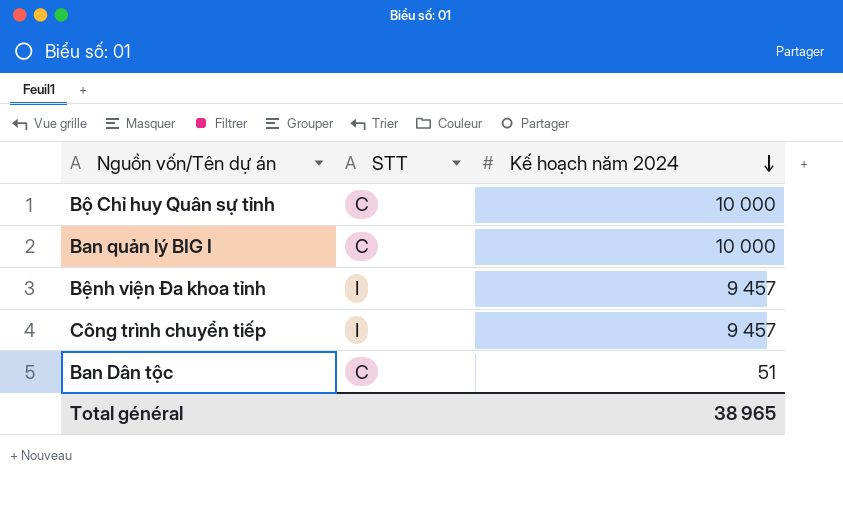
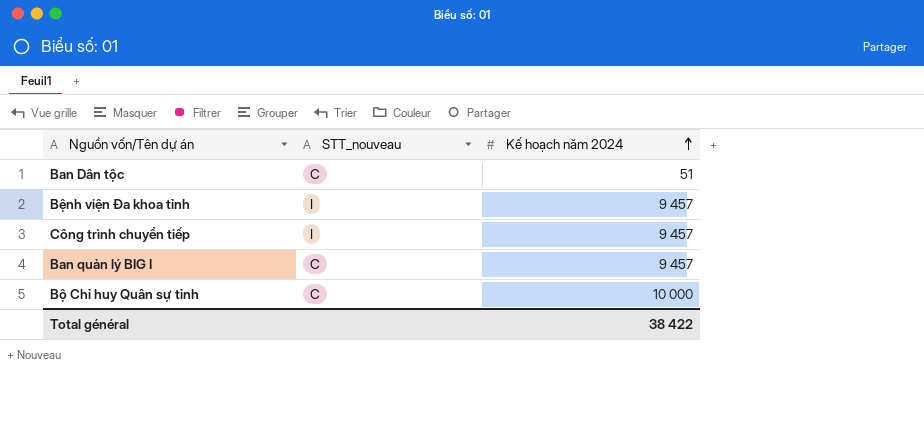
row order: Kế hoạch năm 2024 descending -> Kế hoạch năm 2024 ascending
column name: STT -> STT_nouveau
Ban quản lý BIG I | Kế hoạch năm 2024: 10 000 -> 9 457
Total général | Kế hoạch năm 2024: 38 965 -> 38 422

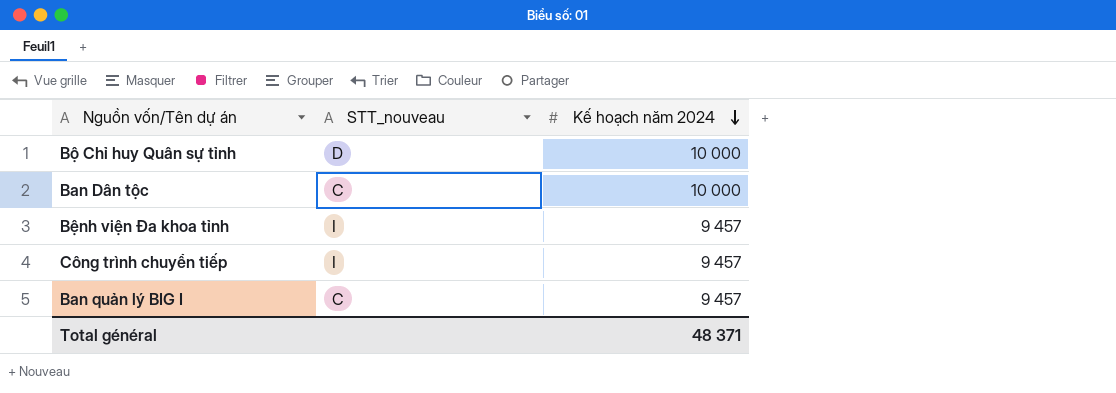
row order: Kế hoạch năm 2024 ascending -> Kế hoạch năm 2024 descending
Bộ Chỉ huy Quân sự tỉnh | STT_nouveau: C -> D
Ban Dân tộc | Kế hoạch năm 2024: 51 -> 10 000
Total général | Kế hoạch năm 2024: 38 422 -> 48 371

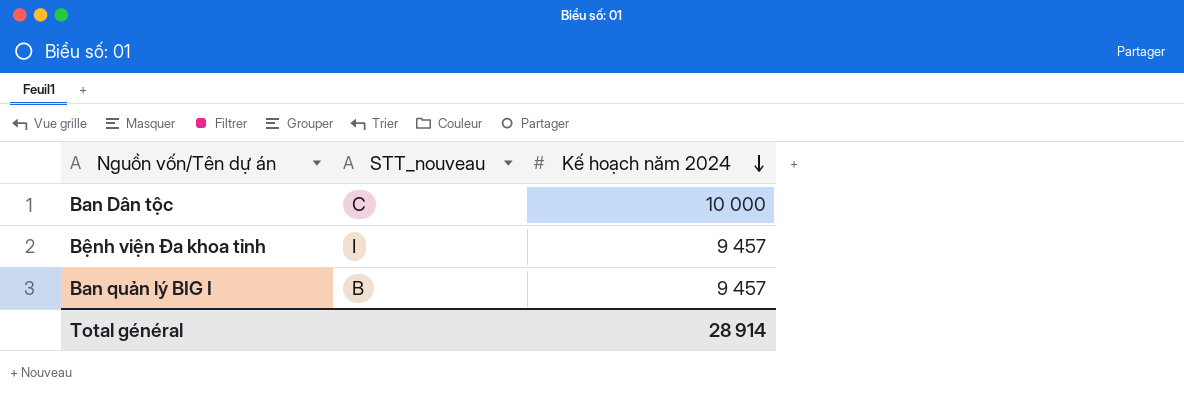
row Bộ Chỉ huy Quân sự tỉnh: D | 10 000 -> none
row Công trình chuyển tiếp: I | 9 457 -> none
Ban quản lý BIG I | STT_nouveau: C -> B
Total général | Kế hoạch năm 2024: 48 371 -> 28 914

